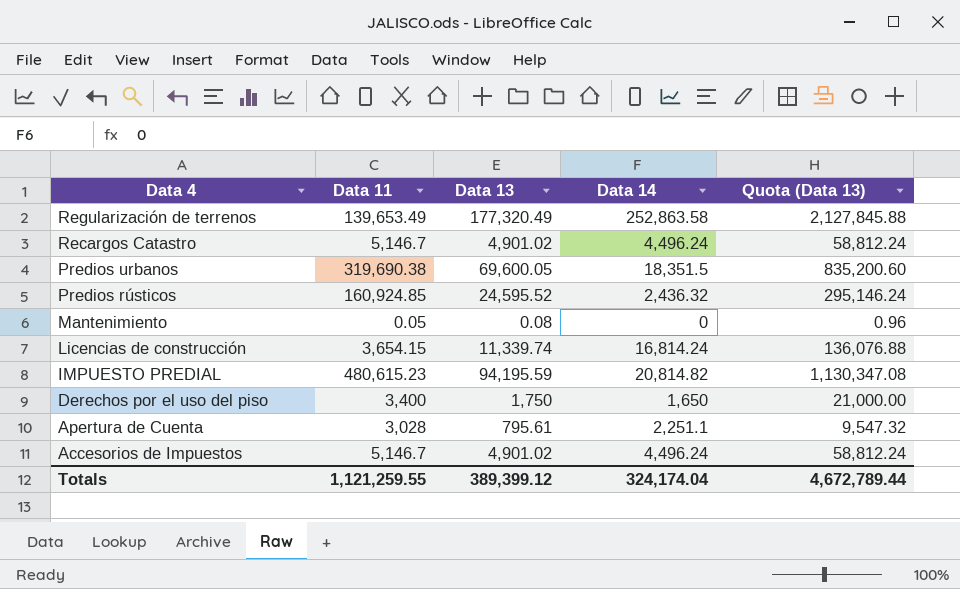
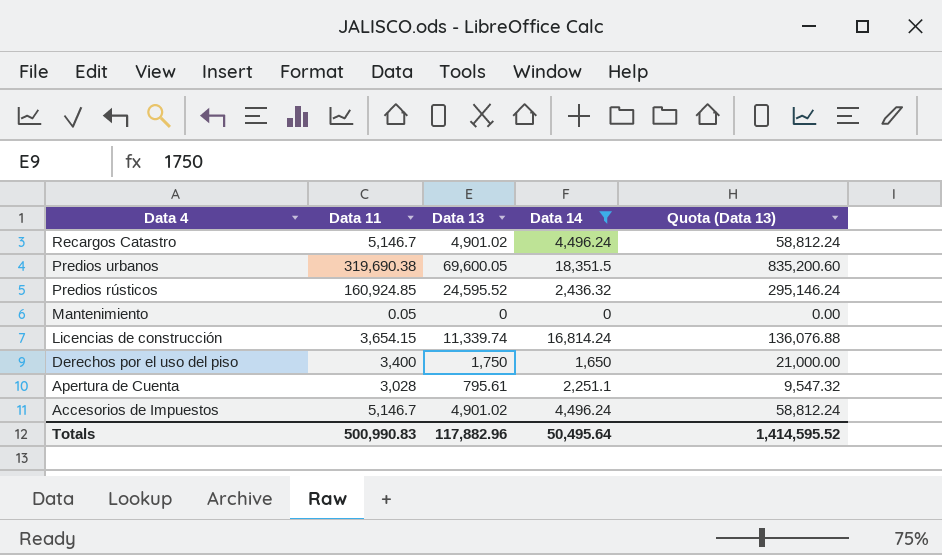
filter: none -> Data 14 <= 18,351.5
Mantenimiento | Data 13: 0.08 -> 0
Mantenimiento | Quota (Data 13): 0.96 -> 0.00
Totals | Data 11: 1,121,259.55 -> 500,990.83
Totals | Data 13: 389,399.12 -> 117,882.96
Totals | Data 14: 324,174.04 -> 50,495.64
Totals | Quota (Data 13): 4,672,789.44 -> 1,414,595.52

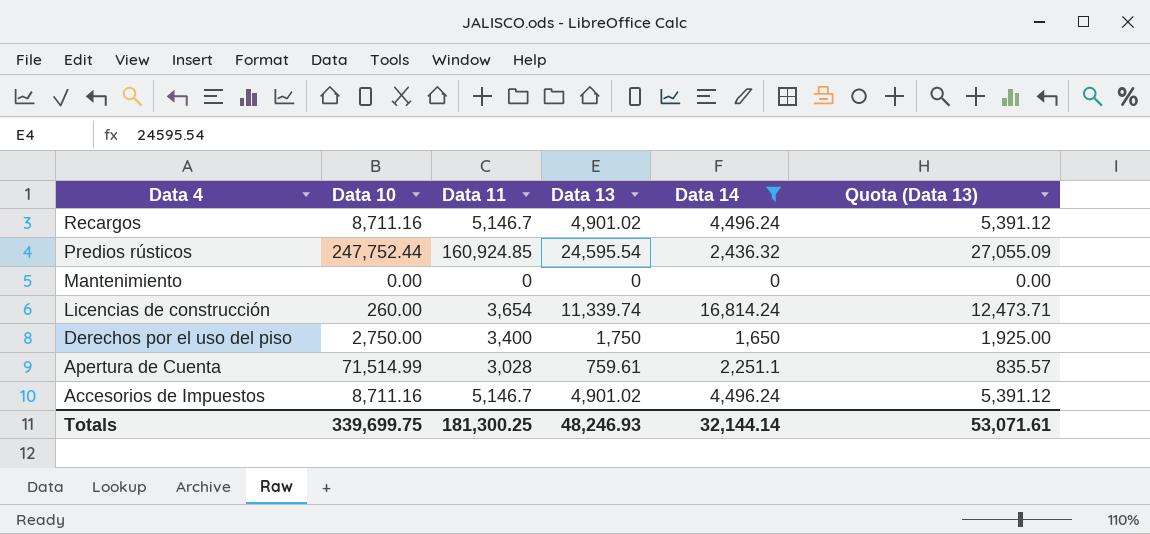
column Data 10 | position: none -> 2
column Quota (Data 13) | formula: [Data 13] * 12 -> [Data 13] * 1.1
row Recargos Catastro: 5,146.7 | 4,901.02 | 4,496.24 | 58,812.24 -> none
row Predios urbanos: 319,690.38 | 69,600.05 | 18,351.5 | 835,200.60 -> none
row Recargos: none -> 8,711.16 | 5,146.7 | 4,901.02 | 4,496.24 | 5,391.12
Predios rústicos | Data 13: 24,595.52 -> 24,595.54
Mantenimiento | Data 11: 0.05 -> 0
Licencias de construcción | Data 11: 3,654.15 -> 3,654
Apertura de Cuenta | Data 13: 795.61 -> 759.61
Totals | Data 11: 500,990.83 -> 181,300.25
Totals | Data 13: 117,882.96 -> 48,246.93
Totals | Data 14: 50,495.64 -> 32,144.14
Totals | Quota (Data 13): 1,414,595.52 -> 53,071.61

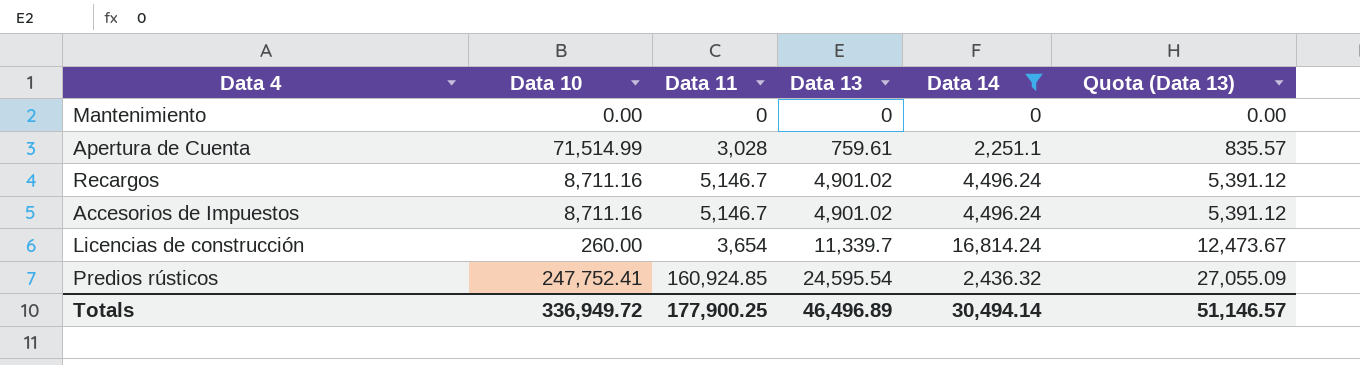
row order: Data 4 descending -> Data 13 ascending
row Derechos por el uso del piso: 2,750.00 | 3,400 | 1,750 | 1,650 | 1,925.00 -> none
Licencias de construcción | Data 13: 11,339.74 -> 11,339.7
Licencias de construcción | Quota (Data 13): 12,473.71 -> 12,473.67
Predios rústicos | Data 10: 247,752.44 -> 247,752.41
Totals | Data 10: 339,699.75 -> 336,949.72
Totals | Data 11: 181,300.25 -> 177,900.25
Totals | Data 13: 48,246.93 -> 46,496.89
Totals | Data 14: 32,144.14 -> 30,494.14
Totals | Quota (Data 13): 53,071.61 -> 51,146.57

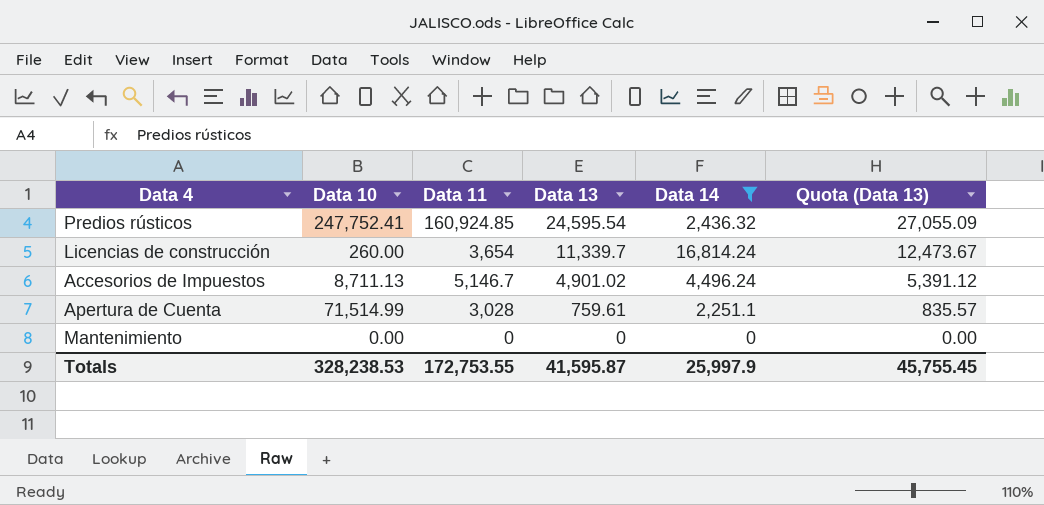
row order: Data 13 ascending -> Data 13 descending
row Recargos: 8,711.16 | 5,146.7 | 4,901.02 | 4,496.24 | 5,391.12 -> none
Accesorios de Impuestos | Data 10: 8,711.16 -> 8,711.13
Totals | Data 10: 336,949.72 -> 328,238.53
Totals | Data 11: 177,900.25 -> 172,753.55
Totals | Data 13: 46,496.89 -> 41,595.87
Totals | Data 14: 30,494.14 -> 25,997.9
Totals | Quota (Data 13): 51,146.57 -> 45,755.45

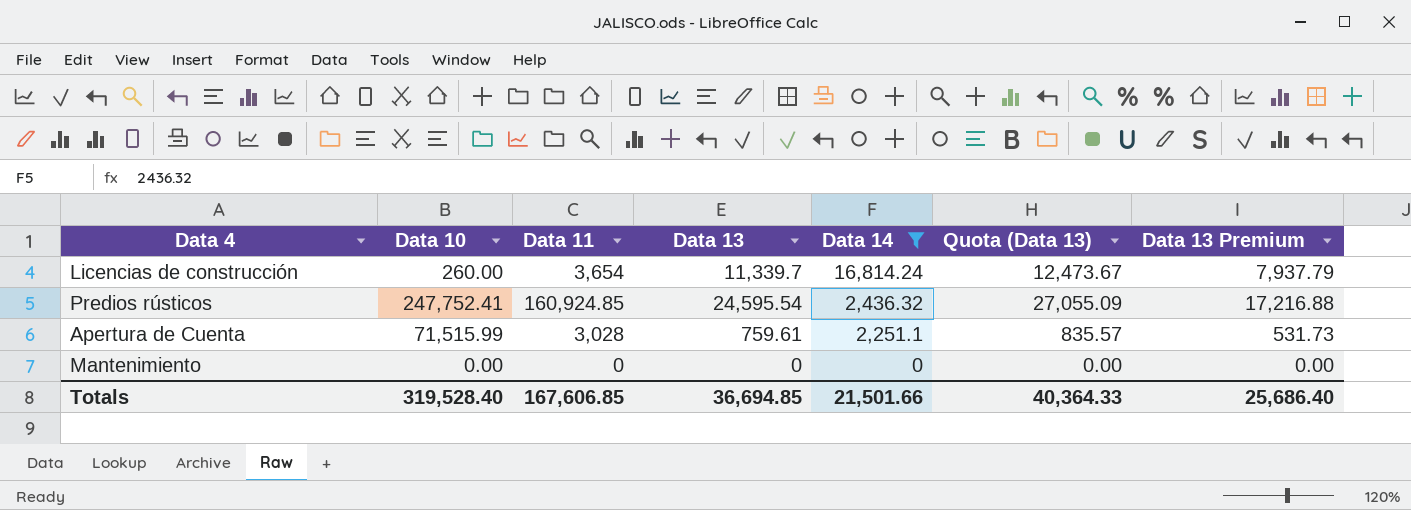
row order: Data 13 descending -> Data 14 descending
column Data 13 Premium | formula: none -> [Data 13] * 0.7
row Accesorios de Impuestos: 8,711.13 | 5,146.7 | 4,901.02 | 4,496.24 | 5,391.12 -> none
Apertura de Cuenta | Data 10: 71,514.99 -> 71,515.99
Totals | Data 10: 328,238.53 -> 319,528.40
Totals | Data 11: 172,753.55 -> 167,606.85
Totals | Data 13: 41,595.87 -> 36,694.85
Totals | Data 14: 25,997.9 -> 21,501.66
Totals | Quota (Data 13): 45,755.45 -> 40,364.33

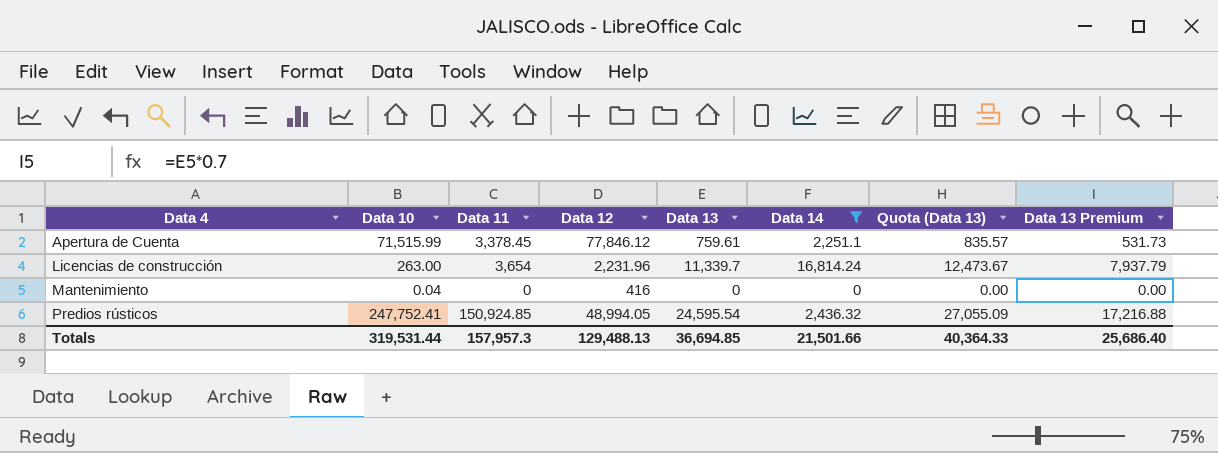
row order: Data 14 descending -> Data 4 ascending
column Data 12 | position: none -> 4
Apertura de Cuenta | Data 11: 3,028 -> 3,378.45
Licencias de construcción | Data 10: 260.00 -> 263.00
Mantenimiento | Data 10: 0.00 -> 0.04
Predios rústicos | Data 11: 160,924.85 -> 150,924.85
Totals | Data 10: 319,528.40 -> 319,531.44
Totals | Data 11: 167,606.85 -> 157,957.3

